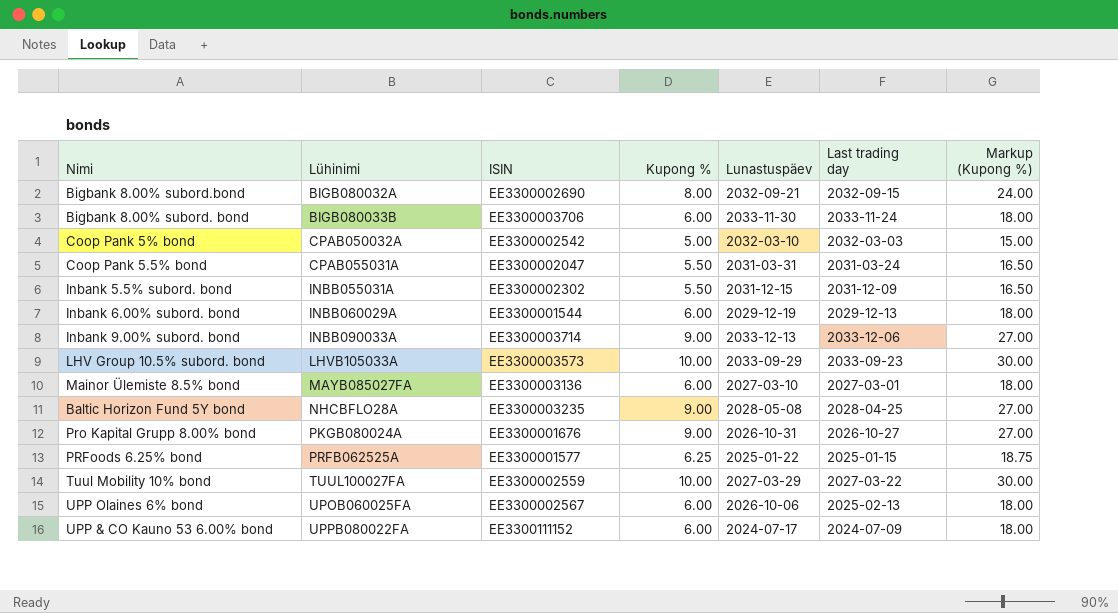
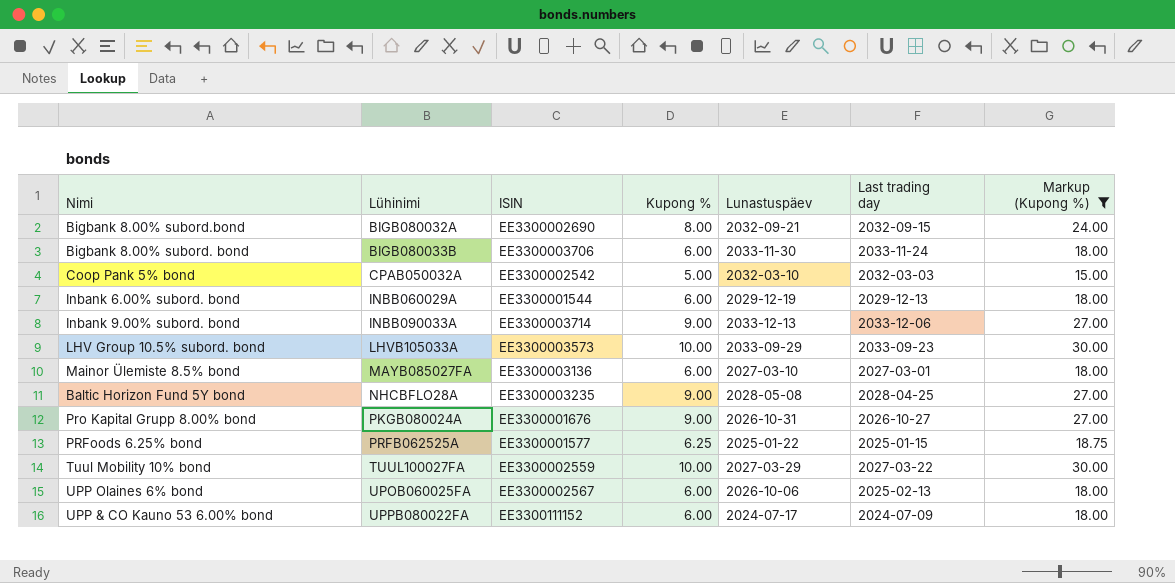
filter: none -> Markup (Kupong %) != 16.50

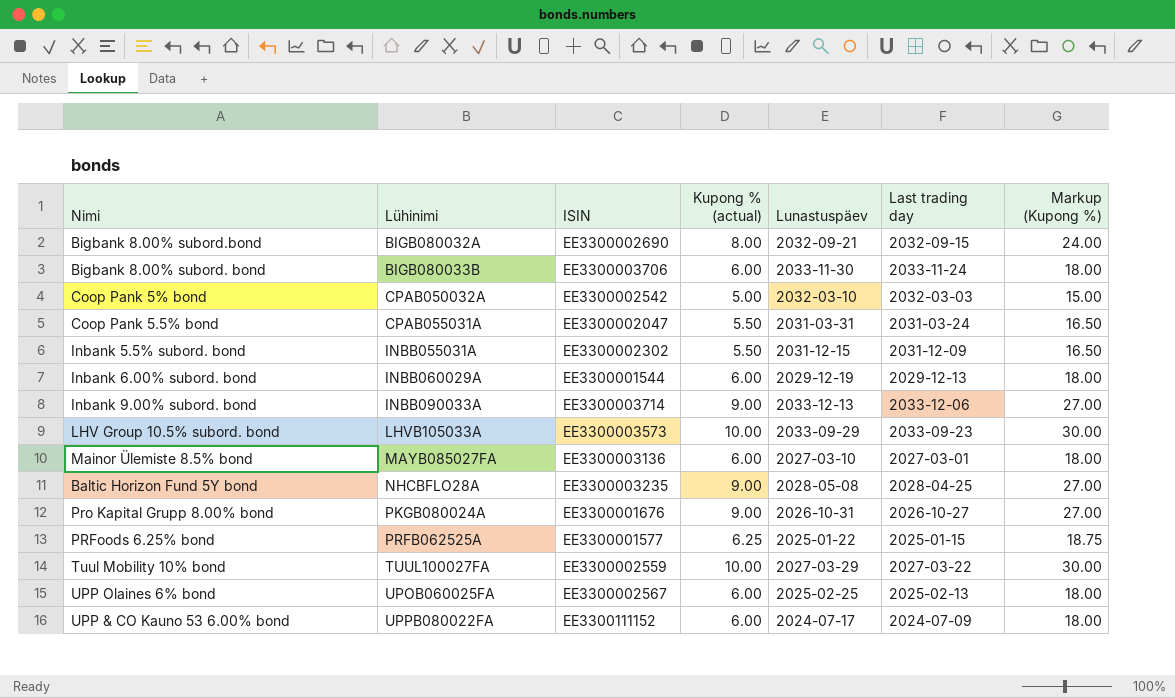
filter: Markup (Kupong %) != 16.50 -> none
column name: Kupong % -> Kupong % (actual)
UPP Olaines 6% bond | Lunastuspäev: 2026-10-06 -> 2025-02-25

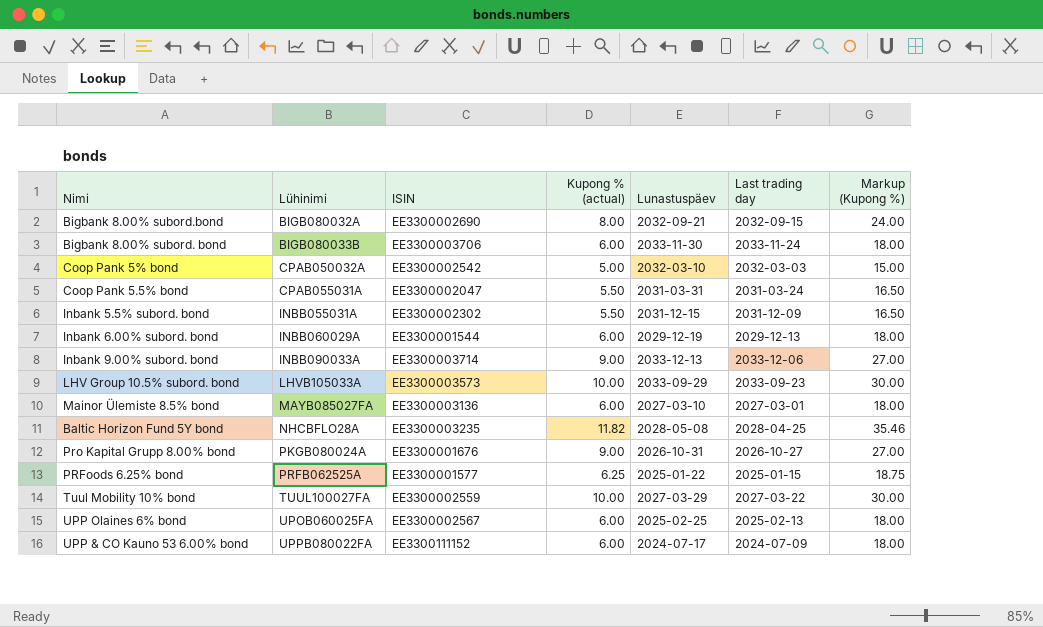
Baltic Horizon Fund 5Y bond | Kupong % (actual): 9.00 -> 11.82
Baltic Horizon Fund 5Y bond | Markup (Kupong %): 27.00 -> 35.46

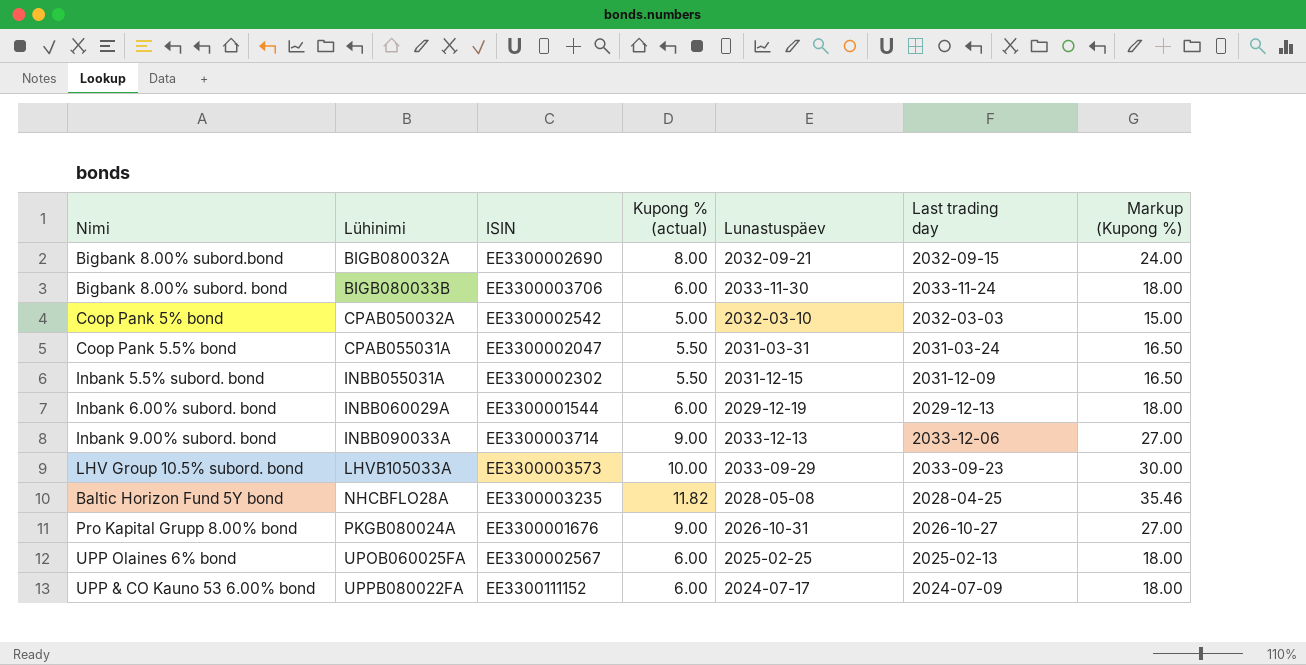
row Mainor Ülemiste 8.5% bond: MAYB085027FA | EE3300003136 | 6.00 | 2027-03-10 | 2027-03-01 | 18.00 -> none
row PRFoods 6.25% bond: PRFB062525A | EE3300001577 | 6.25 | 2025-01-22 | 2025-01-15 | 18.75 -> none
row Tuul Mobility 10% bond: TUUL100027FA | EE3300002559 | 10.00 | 2027-03-29 | 2027-03-22 | 30.00 -> none

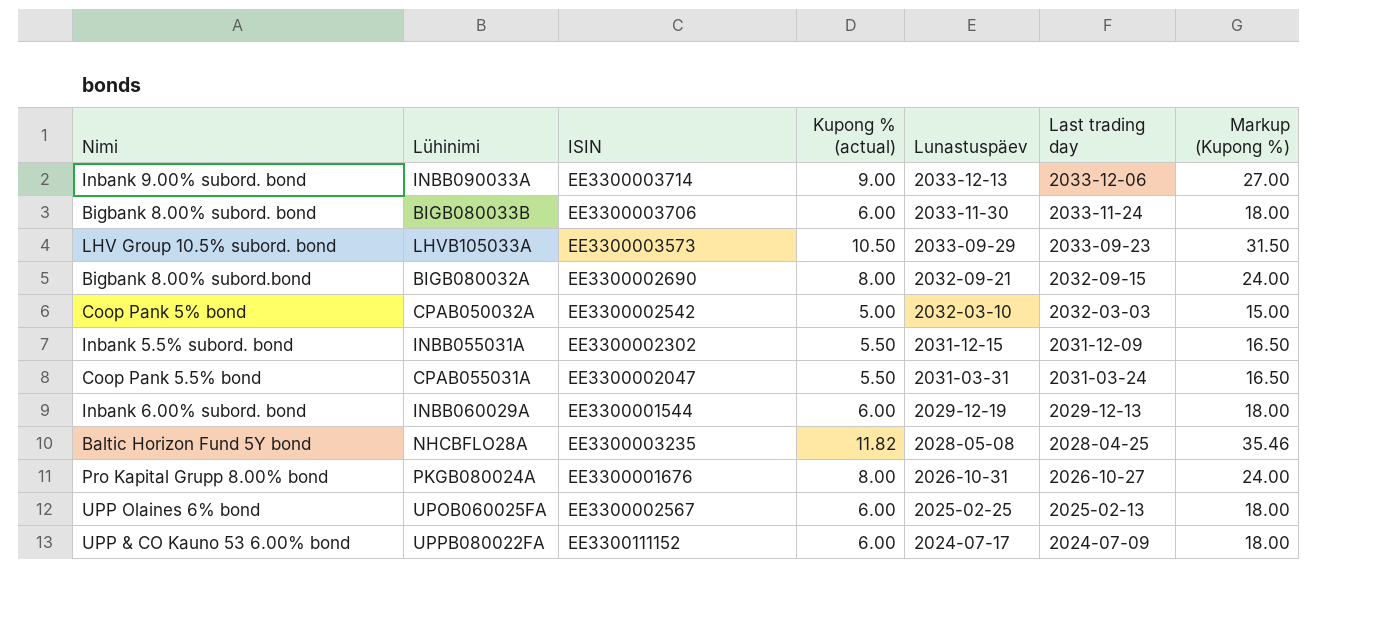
row order: Lühinimi ascending -> Lunastuspäev descending
LHV Group 10.5% subord. bond | Kupong % (actual): 10.00 -> 10.50
LHV Group 10.5% subord. bond | Markup (Kupong %): 30.00 -> 31.50
Pro Kapital Grupp 8.00% bond | Kupong % (actual): 9.00 -> 8.00
Pro Kapital Grupp 8.00% bond | Markup (Kupong %): 27.00 -> 24.00

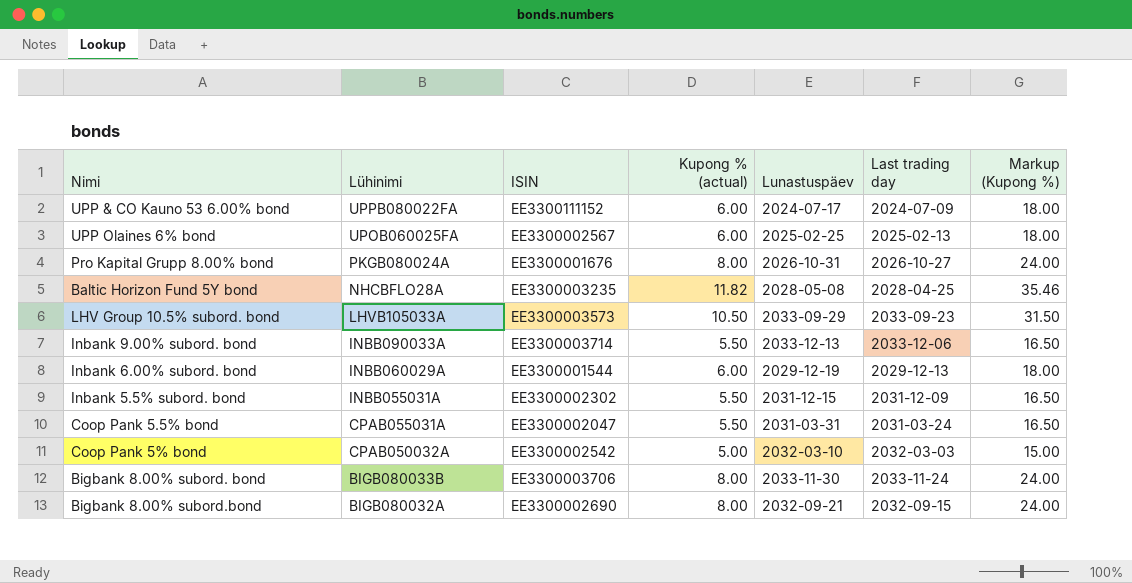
row order: Lunastuspäev descending -> Lühinimi descending
Inbank 9.00% subord. bond | Kupong % (actual): 9.00 -> 5.50
Inbank 9.00% subord. bond | Markup (Kupong %): 27.00 -> 16.50
Bigbank 8.00% subord. bond | Kupong % (actual): 6.00 -> 8.00
Bigbank 8.00% subord. bond | Markup (Kupong %): 18.00 -> 24.00

